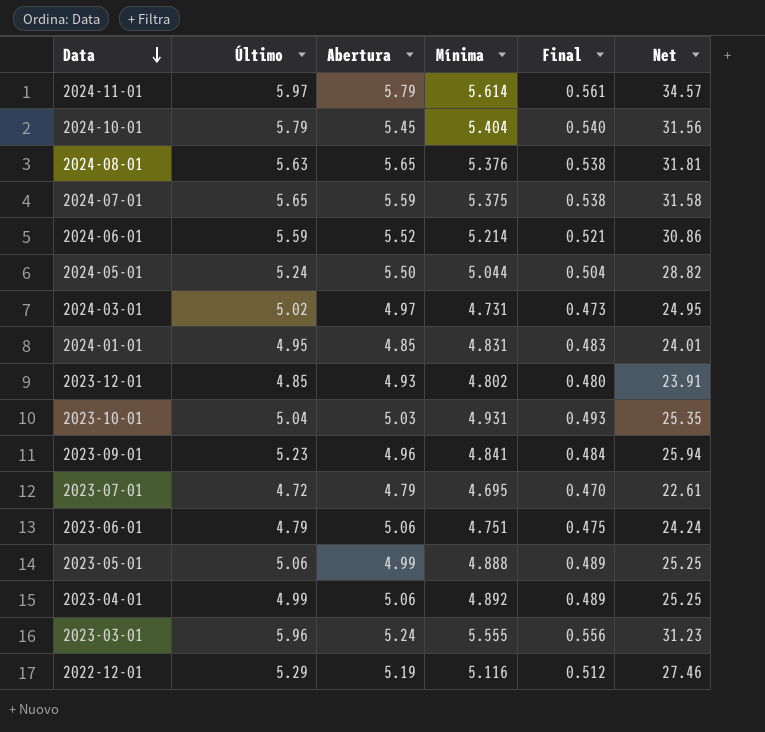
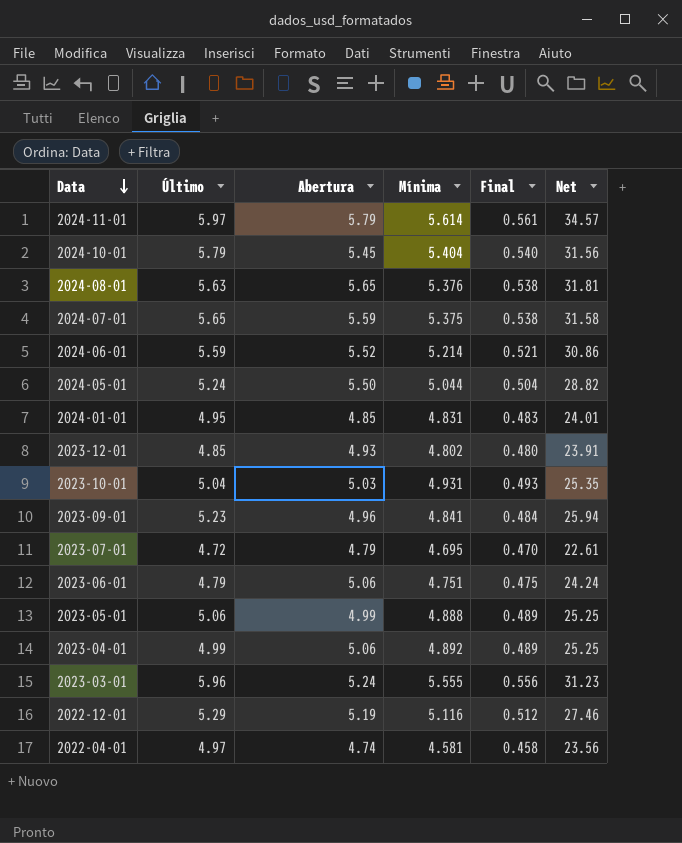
row 2024-03-01: 5.02 | 4.97 | 4.731 | 0.473 | 24.95 -> none
row 2022-04-01: none -> 4.97 | 4.74 | 4.581 | 0.458 | 23.56

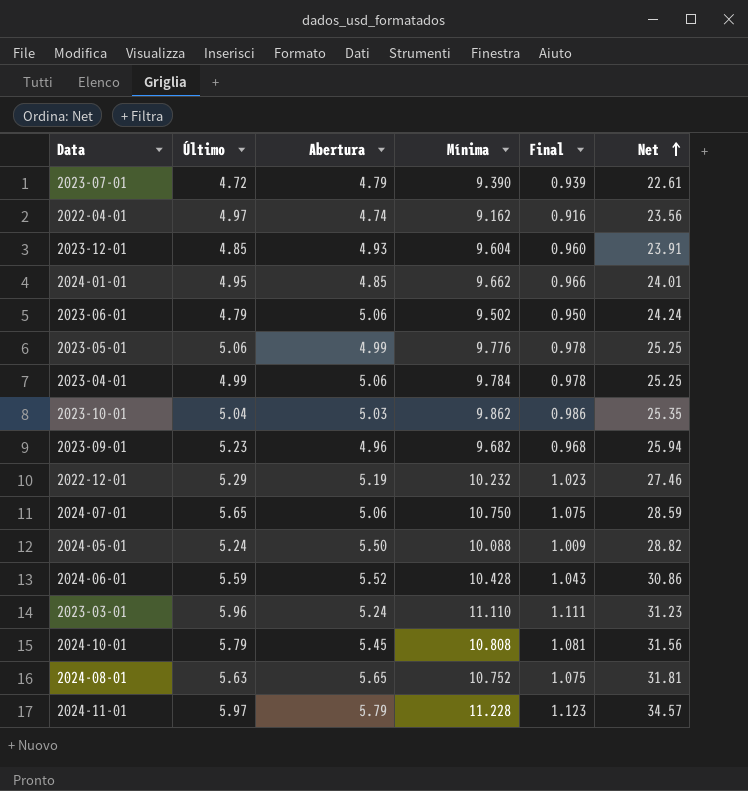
row order: Data descending -> Net ascending
2023-07-01 | Mínima: 4.695 -> 9.390
2023-07-01 | Final: 0.470 -> 0.939
2022-04-01 | Mínima: 4.581 -> 9.162
2022-04-01 | Final: 0.458 -> 0.916
2023-12-01 | Mínima: 4.802 -> 9.604
2023-12-01 | Final: 0.480 -> 0.960
2024-01-01 | Mínima: 4.831 -> 9.662
2024-01-01 | Final: 0.483 -> 0.966
2023-06-01 | Mínima: 4.751 -> 9.502
2023-06-01 | Final: 0.475 -> 0.950
2023-05-01 | Mínima: 4.888 -> 9.776
2023-05-01 | Final: 0.489 -> 0.978
2023-04-01 | Mínima: 4.892 -> 9.784
2023-04-01 | Final: 0.489 -> 0.978
2023-10-01 | Mínima: 4.931 -> 9.862
2023-10-01 | Final: 0.493 -> 0.986
2023-09-01 | Mínima: 4.841 -> 9.682
2023-09-01 | Final: 0.484 -> 0.968
2022-12-01 | Mínima: 5.116 -> 10.232
2022-12-01 | Final: 0.512 -> 1.023
2024-07-01 | Abertura: 5.59 -> 5.06
2024-07-01 | Mínima: 5.375 -> 10.750
2024-07-01 | Final: 0.538 -> 1.075
2024-07-01 | Net: 31.58 -> 28.59
2024-05-01 | Mínima: 5.044 -> 10.088
2024-05-01 | Final: 0.504 -> 1.009
2024-06-01 | Mínima: 5.214 -> 10.428
2024-06-01 | Final: 0.521 -> 1.043
2023-03-01 | Mínima: 5.555 -> 11.110
2023-03-01 | Final: 0.556 -> 1.111
2024-10-01 | Mínima: 5.404 -> 10.808
2024-10-01 | Final: 0.540 -> 1.081
2024-08-01 | Mínima: 5.376 -> 10.752
2024-08-01 | Final: 0.538 -> 1.075
2024-11-01 | Mínima: 5.614 -> 11.228
2024-11-01 | Final: 0.561 -> 1.123

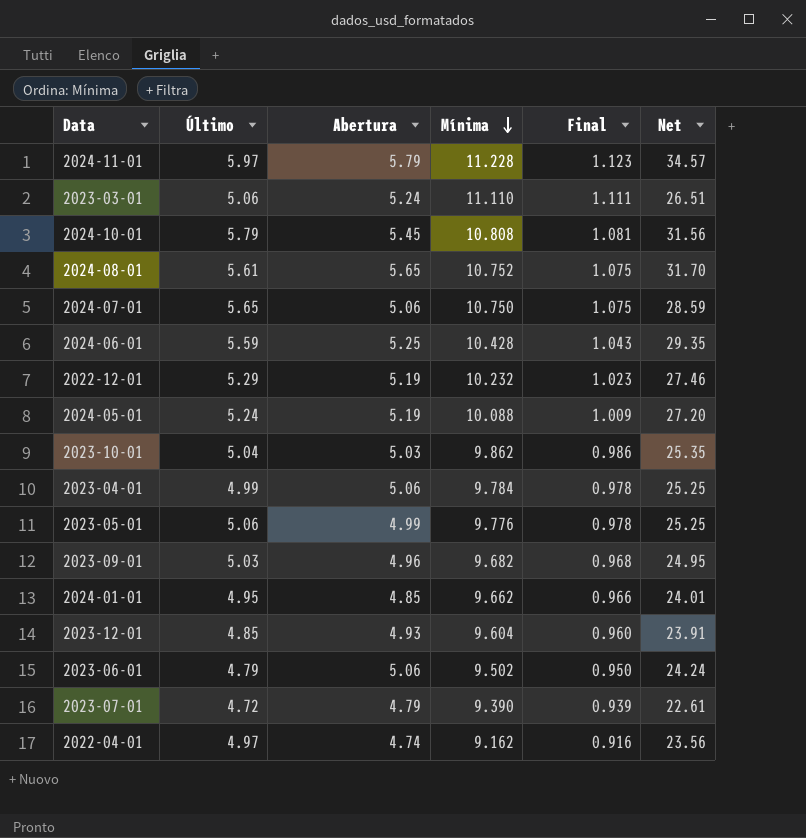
row order: Net ascending -> Mínima descending
2023-03-01 | Último: 5.96 -> 5.06
2023-03-01 | Net: 31.23 -> 26.51
2024-08-01 | Último: 5.63 -> 5.61
2024-08-01 | Net: 31.81 -> 31.70
2024-06-01 | Abertura: 5.52 -> 5.25
2024-06-01 | Net: 30.86 -> 29.35
2024-05-01 | Abertura: 5.50 -> 5.19
2024-05-01 | Net: 28.82 -> 27.20
2023-09-01 | Último: 5.23 -> 5.03
2023-09-01 | Net: 25.94 -> 24.95

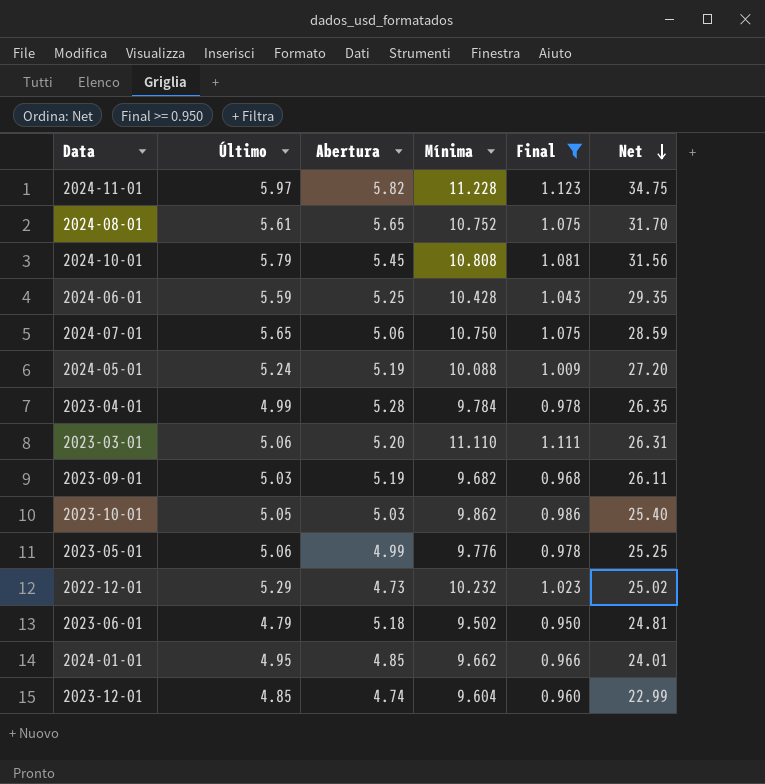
filter: none -> Final >= 0.950
row order: Mínima descending -> Net descending
2024-11-01 | Abertura: 5.79 -> 5.82
2024-11-01 | Net: 34.57 -> 34.75
2023-04-01 | Abertura: 5.06 -> 5.28
2023-04-01 | Net: 25.25 -> 26.35
2023-03-01 | Abertura: 5.24 -> 5.20
2023-03-01 | Net: 26.51 -> 26.31
2023-09-01 | Abertura: 4.96 -> 5.19
2023-09-01 | Net: 24.95 -> 26.11
2023-10-01 | Último: 5.04 -> 5.05
2023-10-01 | Net: 25.35 -> 25.40
2022-12-01 | Abertura: 5.19 -> 4.73
2022-12-01 | Net: 27.46 -> 25.02
2023-06-01 | Abertura: 5.06 -> 5.18
2023-06-01 | Net: 24.24 -> 24.81
2023-12-01 | Abertura: 4.93 -> 4.74
2023-12-01 | Net: 23.91 -> 22.99

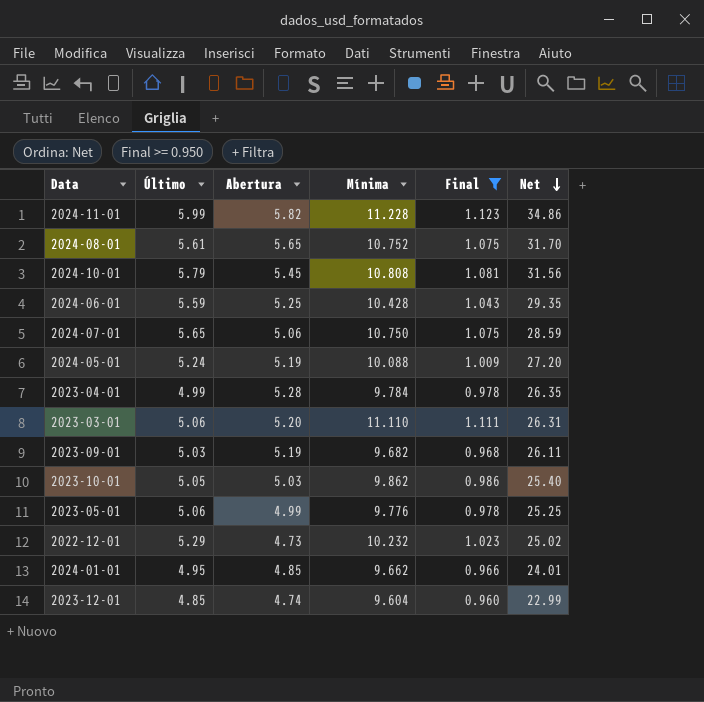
row 2023-06-01: 4.79 | 5.18 | 9.502 | 0.950 | 24.81 -> none
2024-11-01 | Último: 5.97 -> 5.99
2024-11-01 | Net: 34.75 -> 34.86

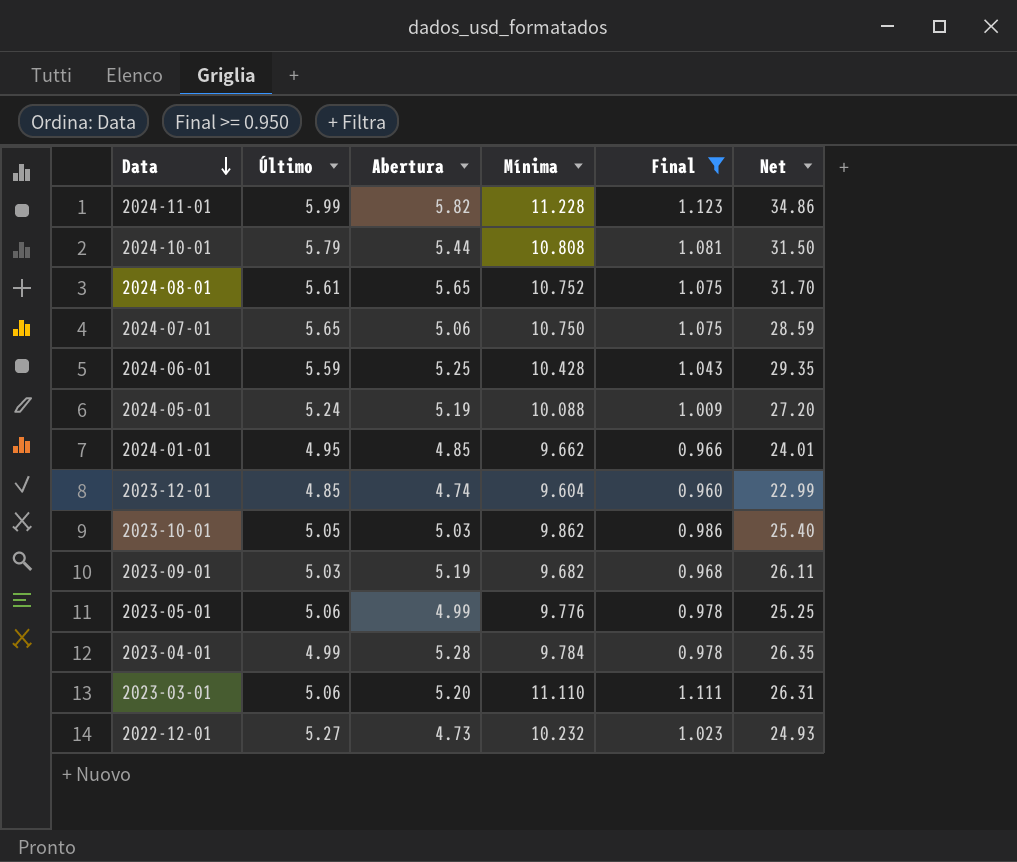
row order: Net descending -> Data descending
2024-10-01 | Abertura: 5.45 -> 5.44
2024-10-01 | Net: 31.56 -> 31.50
2022-12-01 | Último: 5.29 -> 5.27
2022-12-01 | Net: 25.02 -> 24.93

